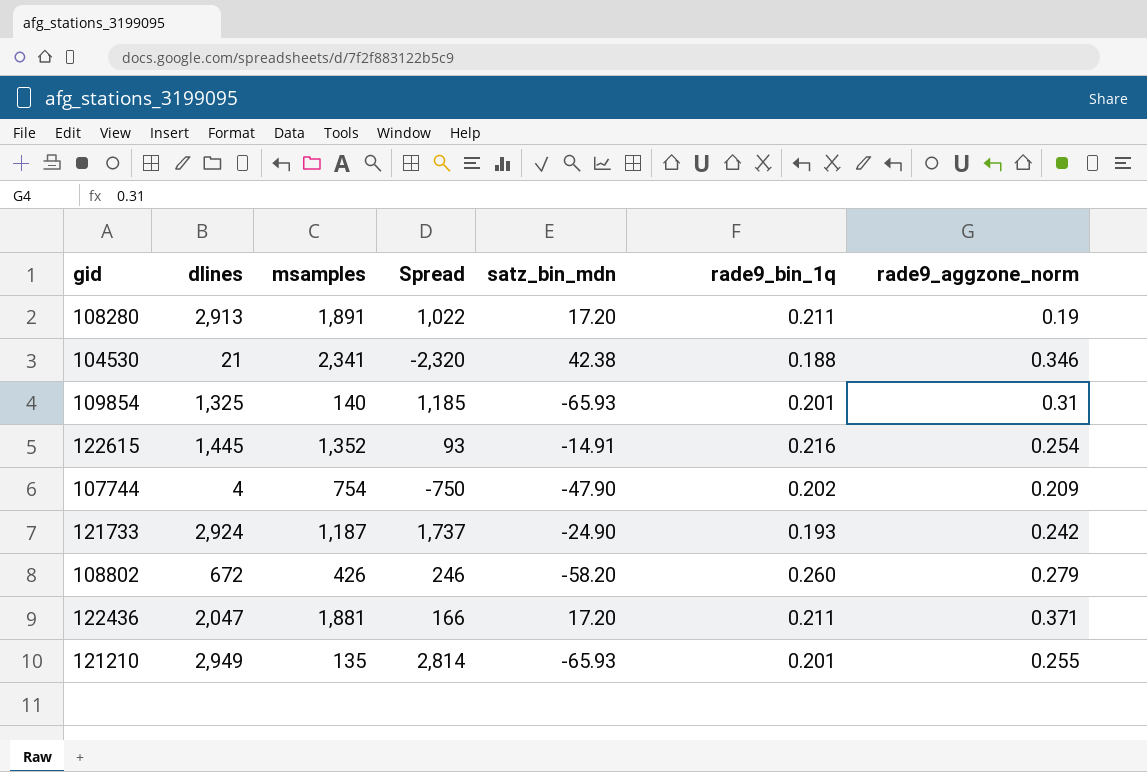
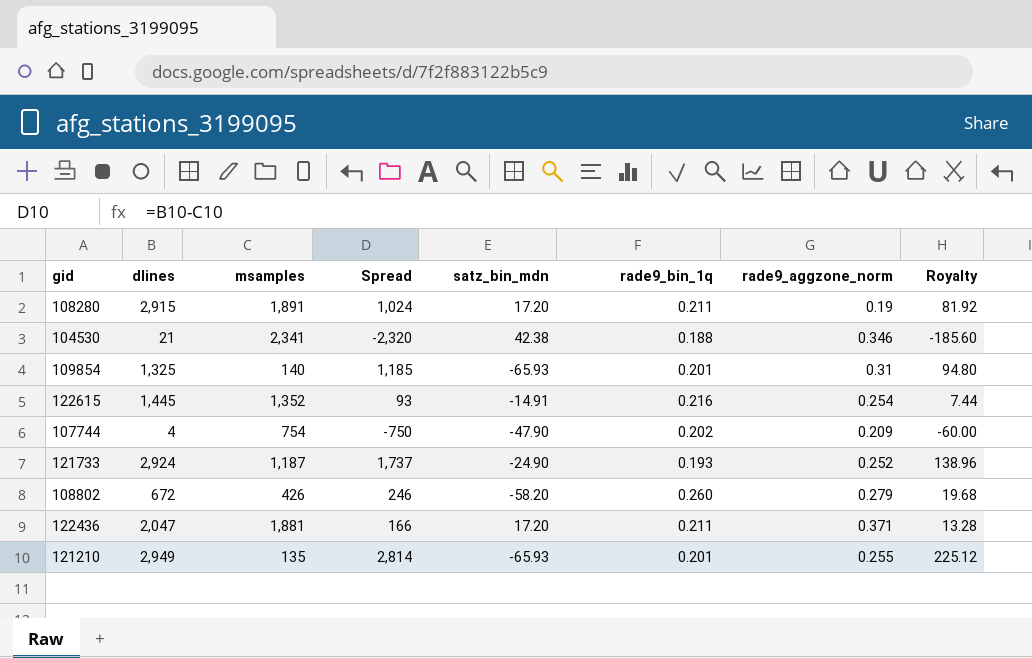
column Royalty | formula: none -> [Spread] * 0.08
108280 | dlines: 2,913 -> 2,915
108280 | Spread: 1,022 -> 1,024
121733 | rade9_aggzone_norm: 0.242 -> 0.252

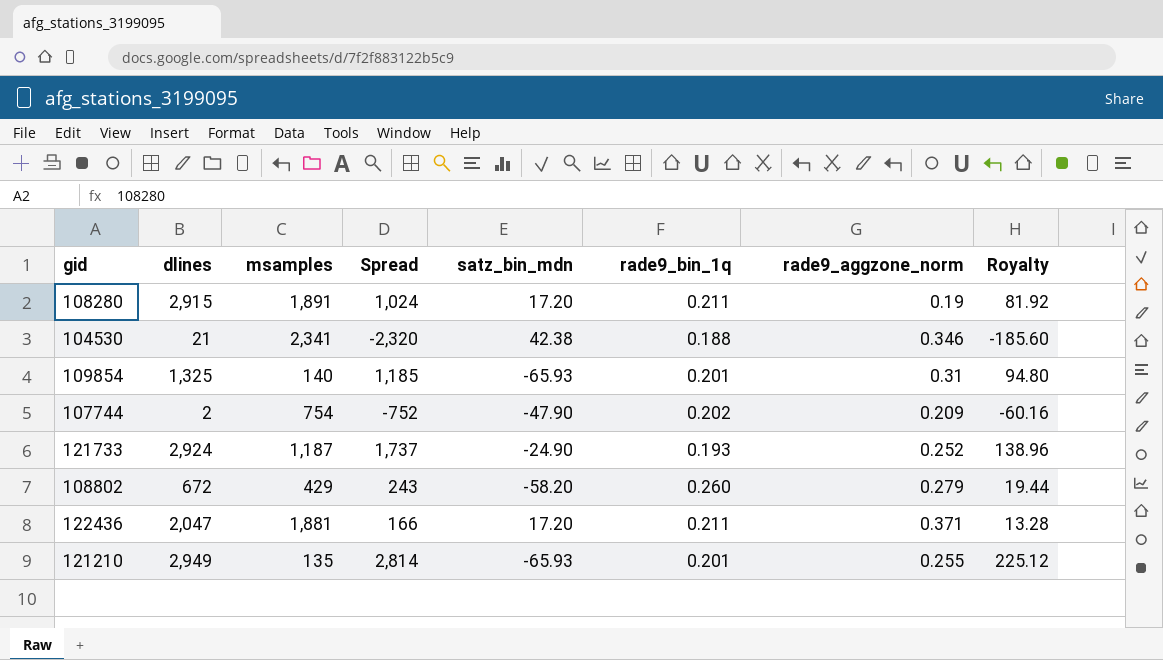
row 122615: 1,445 | 1,352 | 93 | -14.91 | 0.216 | 0.254 | 7.44 -> none
107744 | dlines: 4 -> 2
107744 | Spread: -750 -> -752
107744 | Royalty: -60.00 -> -60.16
108802 | msamples: 426 -> 429
108802 | Spread: 246 -> 243
108802 | Royalty: 19.68 -> 19.44

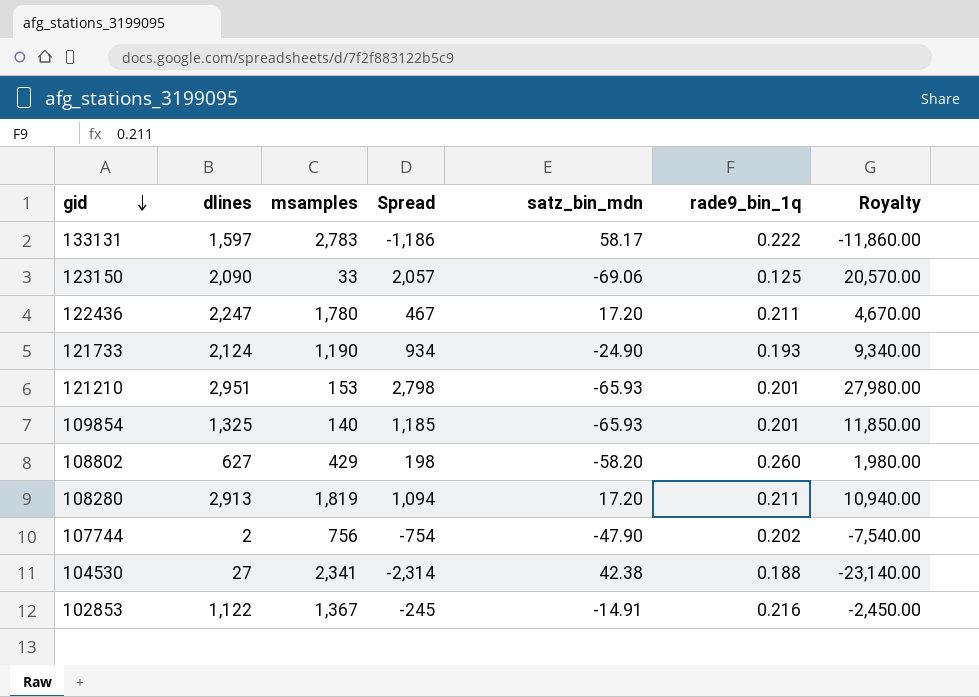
row order: none -> gid descending
column rade9_aggzone_norm | position: 7 -> none
column Royalty | formula: [Spread] * 0.08 -> [Spread] * 10
row 133131: none -> 1,597 | 2,783 | -1,186 | 58.17 | 0.222 | -11,860.00
row 123150: none -> 2,090 | 33 | 2,057 | -69.06 | 0.125 | 20,570.00
122436 | dlines: 2,047 -> 2,247
122436 | msamples: 1,881 -> 1,780
122436 | Spread: 166 -> 467
121733 | dlines: 2,924 -> 2,124
121733 | msamples: 1,187 -> 1,190
121733 | Spread: 1,737 -> 934
121210 | dlines: 2,949 -> 2,951
121210 | msamples: 135 -> 153
121210 | Spread: 2,814 -> 2,798
108802 | dlines: 672 -> 627
108802 | Spread: 243 -> 198
108280 | dlines: 2,915 -> 2,913
108280 | msamples: 1,891 -> 1,819
108280 | Spread: 1,024 -> 1,094
107744 | msamples: 754 -> 756
107744 | Spread: -752 -> -754
104530 | dlines: 21 -> 27
104530 | Spread: -2,320 -> -2,314
row 102853: none -> 1,122 | 1,367 | -245 | -14.91 | 0.216 | -2,450.00

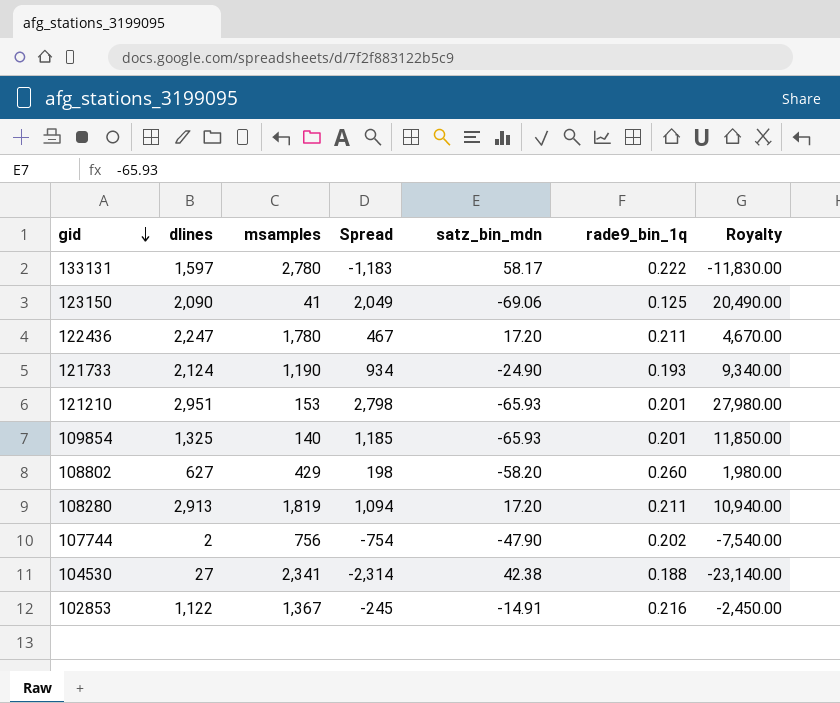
133131 | msamples: 2,783 -> 2,780
133131 | Spread: -1,186 -> -1,183
133131 | Royalty: -11,860.00 -> -11,830.00
123150 | msamples: 33 -> 41
123150 | Spread: 2,057 -> 2,049
123150 | Royalty: 20,570.00 -> 20,490.00

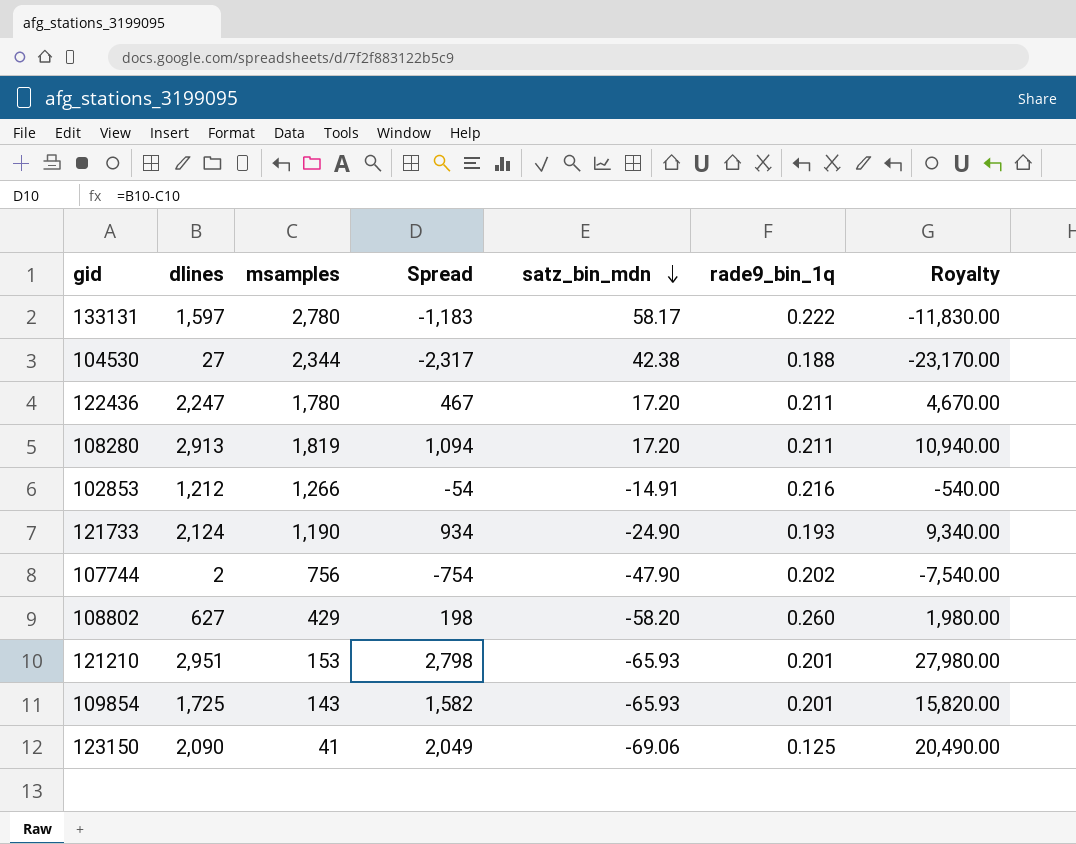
row order: gid descending -> satz_bin_mdn descending
104530 | msamples: 2,341 -> 2,344
104530 | Spread: -2,314 -> -2,317
104530 | Royalty: -23,140.00 -> -23,170.00
102853 | dlines: 1,122 -> 1,212
102853 | msamples: 1,367 -> 1,266
102853 | Spread: -245 -> -54
102853 | Royalty: -2,450.00 -> -540.00
109854 | dlines: 1,325 -> 1,725
109854 | msamples: 140 -> 143
109854 | Spread: 1,185 -> 1,582
109854 | Royalty: 11,850.00 -> 15,820.00

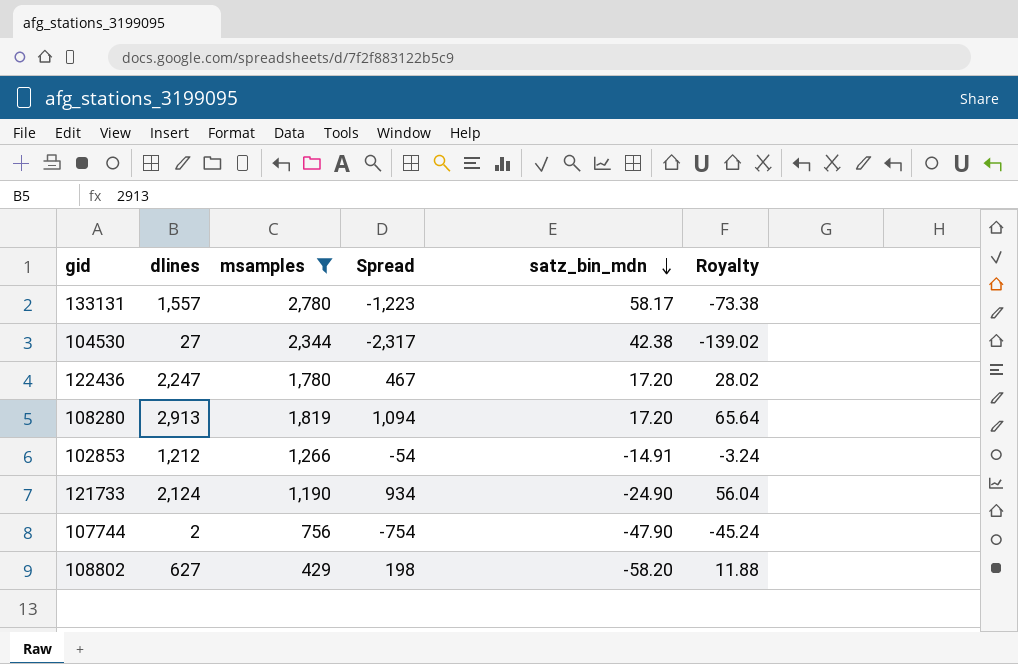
filter: none -> msamples >= 429
column rade9_bin_1q | position: 6 -> none
column Royalty | formula: [Spread] * 10 -> [Spread] * 0.06
133131 | dlines: 1,597 -> 1,557
133131 | Spread: -1,183 -> -1,223

